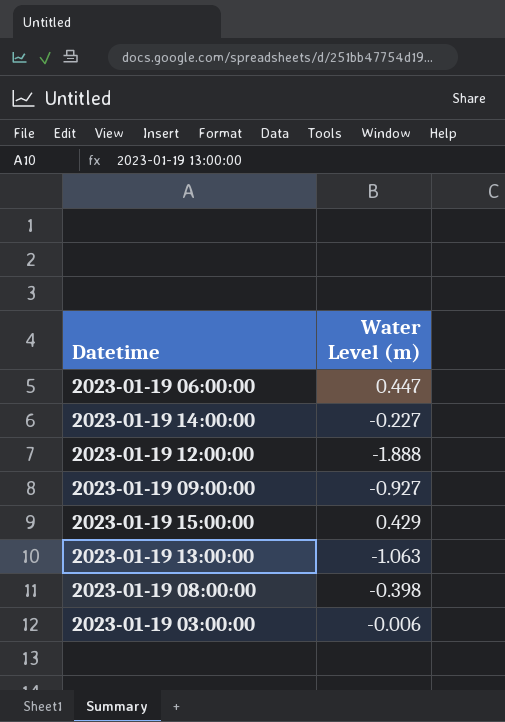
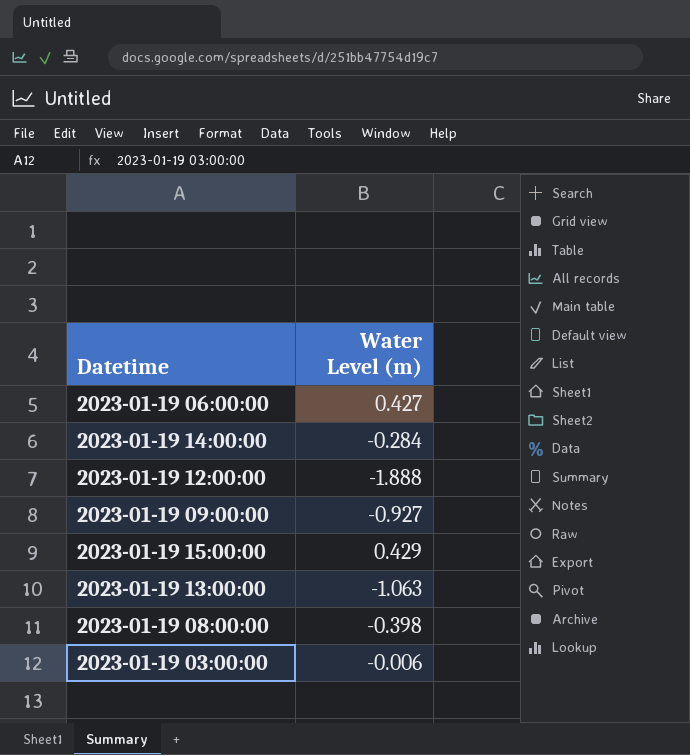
2023-01-19 06:00:00 | Water Level (m): 0.447 -> 0.427
2023-01-19 14:00:00 | Water Level (m): -0.227 -> -0.284

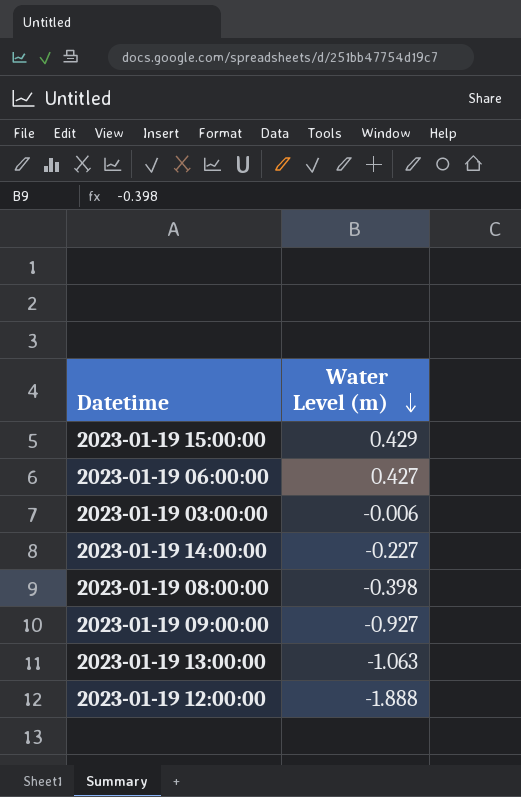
row order: none -> Water Level (m) descending
2023-01-19 14:00:00 | Water Level (m): -0.284 -> -0.227

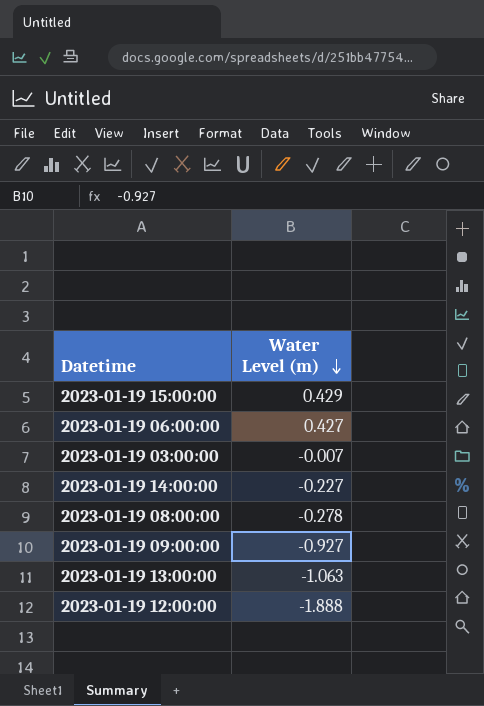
2023-01-19 03:00:00 | Water Level (m): -0.006 -> -0.007
2023-01-19 08:00:00 | Water Level (m): -0.398 -> -0.278

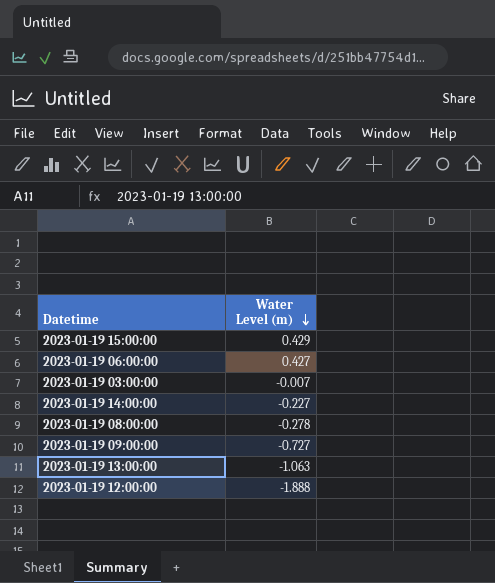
2023-01-19 09:00:00 | Water Level (m): -0.927 -> -0.727

